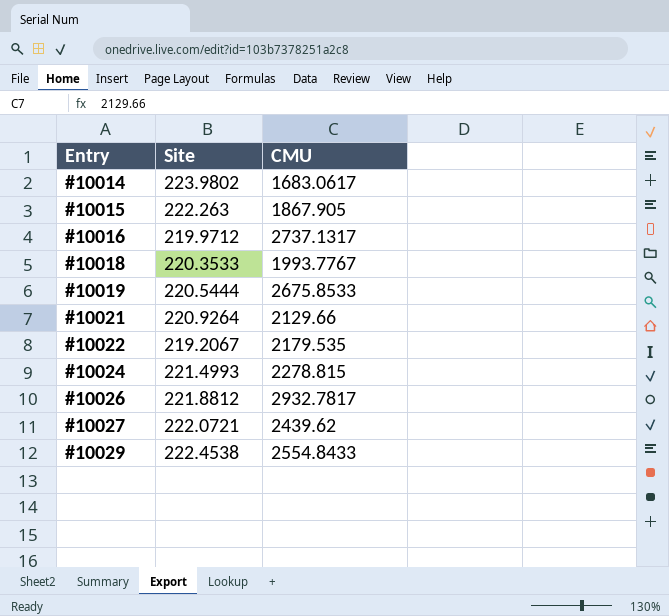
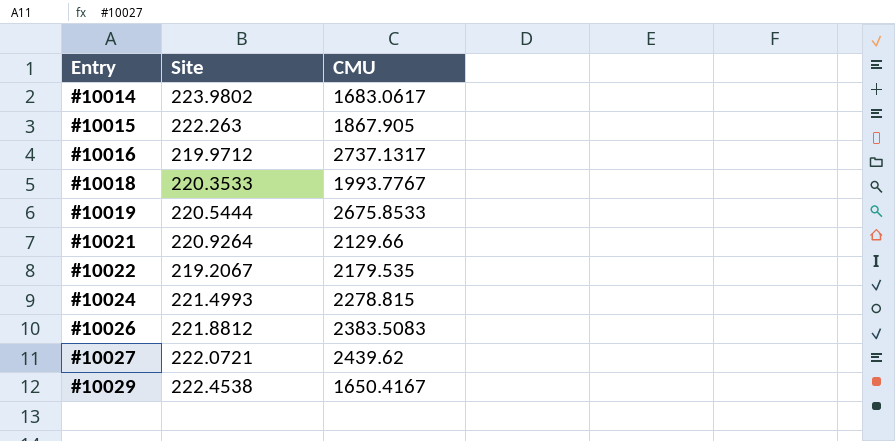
#10026 | CMU: 2932.7817 -> 2383.5083
#10029 | CMU: 2554.8433 -> 1650.4167

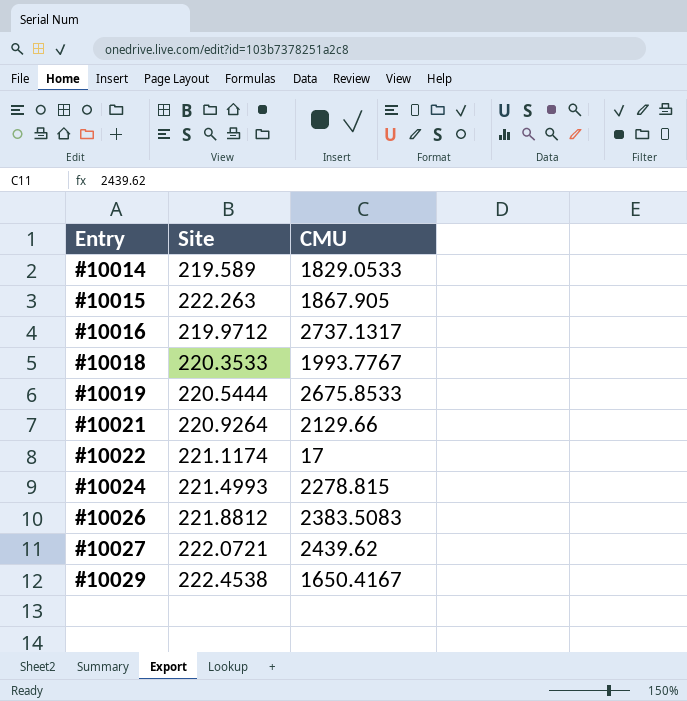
#10014 | Site: 223.9802 -> 219.589
#10014 | CMU: 1683.0617 -> 1829.0533
#10022 | Site: 219.2067 -> 221.1174
#10022 | CMU: 2179.535 -> 17

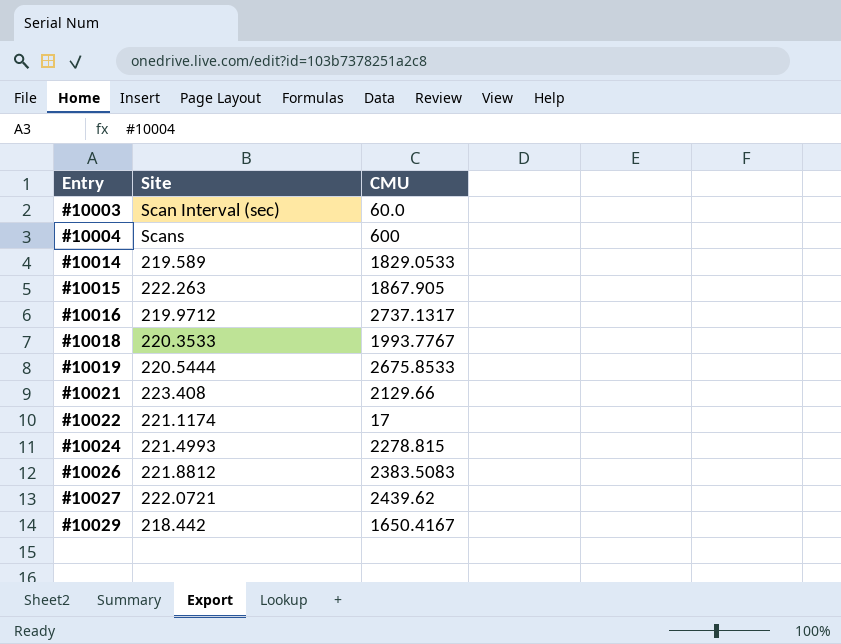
row #10003: none -> Scan Interval (sec) | 60.0
row #10004: none -> Scans | 600
#10021 | Site: 220.9264 -> 223.408
#10029 | Site: 222.4538 -> 218.442

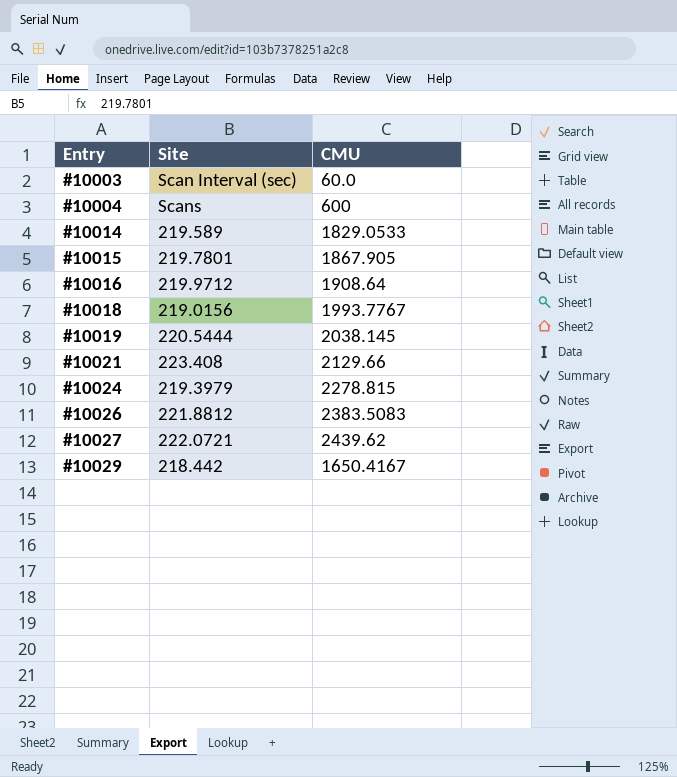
row #10022: 221.1174 | 17 -> none
#10015 | Site: 222.263 -> 219.7801
#10016 | CMU: 2737.1317 -> 1908.64
#10018 | Site: 220.3533 -> 219.0156
#10019 | CMU: 2675.8533 -> 2038.145
#10024 | Site: 221.4993 -> 219.3979

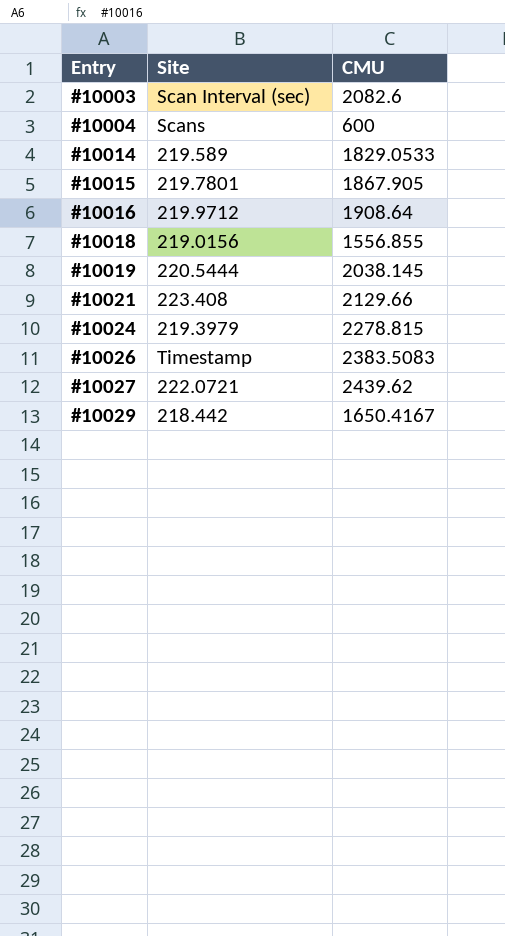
#10003 | CMU: 60.0 -> 2082.6
#10018 | CMU: 1993.7767 -> 1556.855
#10026 | Site: 221.8812 -> Timestamp

